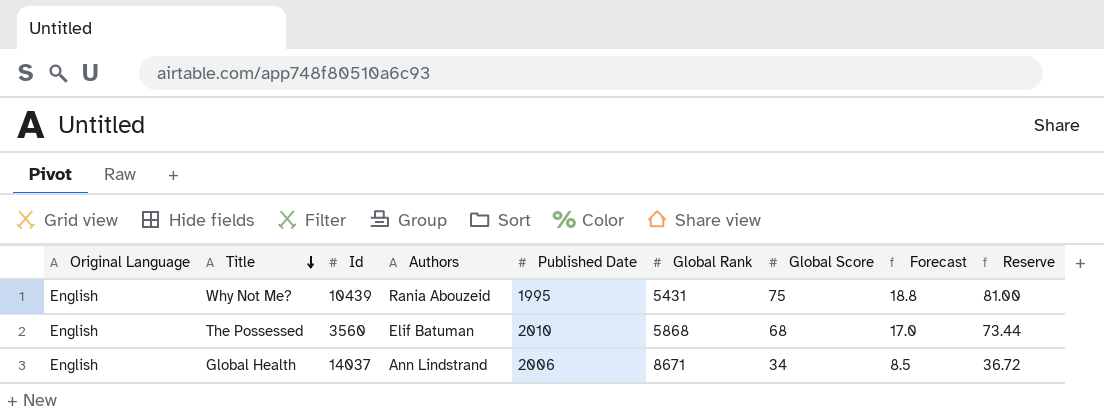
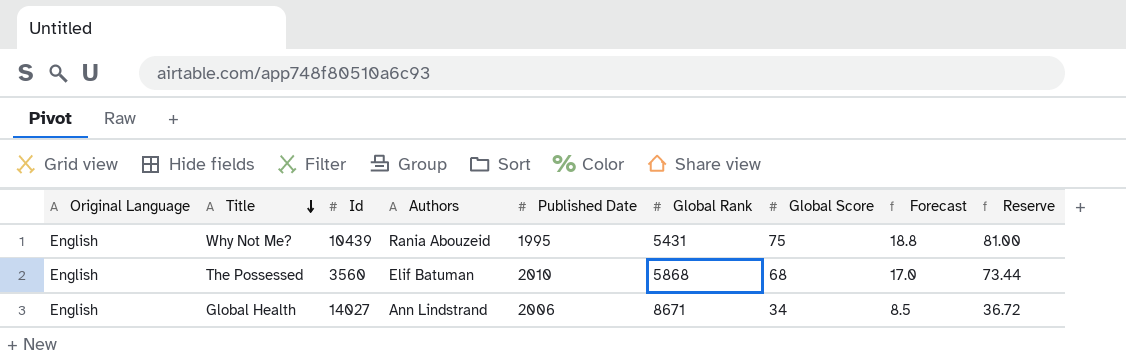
Global Health | Id: 14037 -> 14027

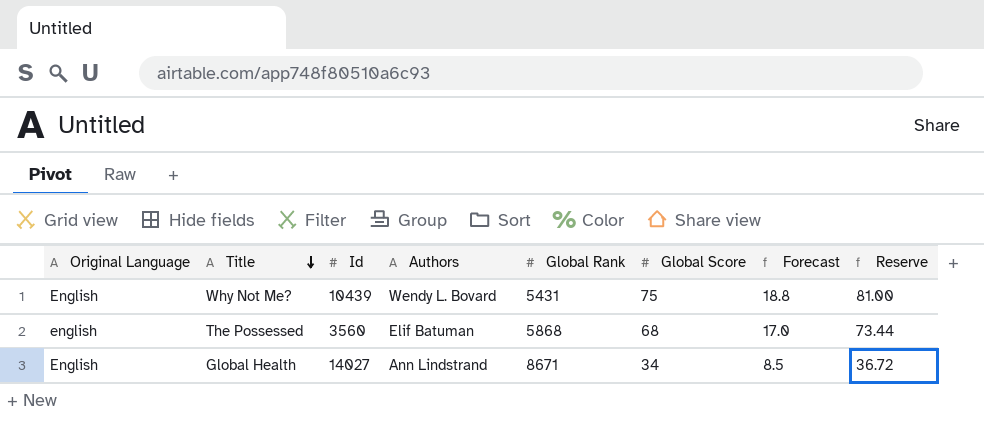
column Published Date | position: 5 -> none
Why Not Me? | Authors: Rania Abouzeid -> Wendy L. Bovard
The Possessed | Original Language: English -> english

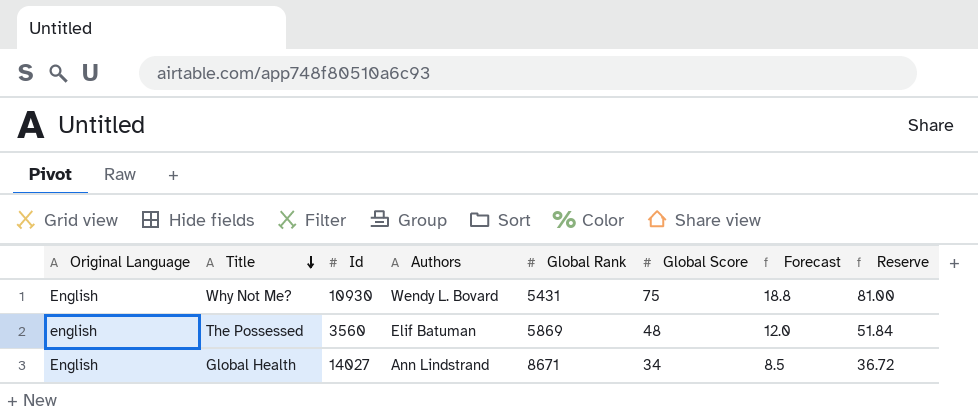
Why Not Me? | Id: 10439 -> 10930
The Possessed | Global Rank: 5868 -> 5869
The Possessed | Global Score: 68 -> 48
The Possessed | Forecast: 17.0 -> 12.0
The Possessed | Reserve: 73.44 -> 51.84

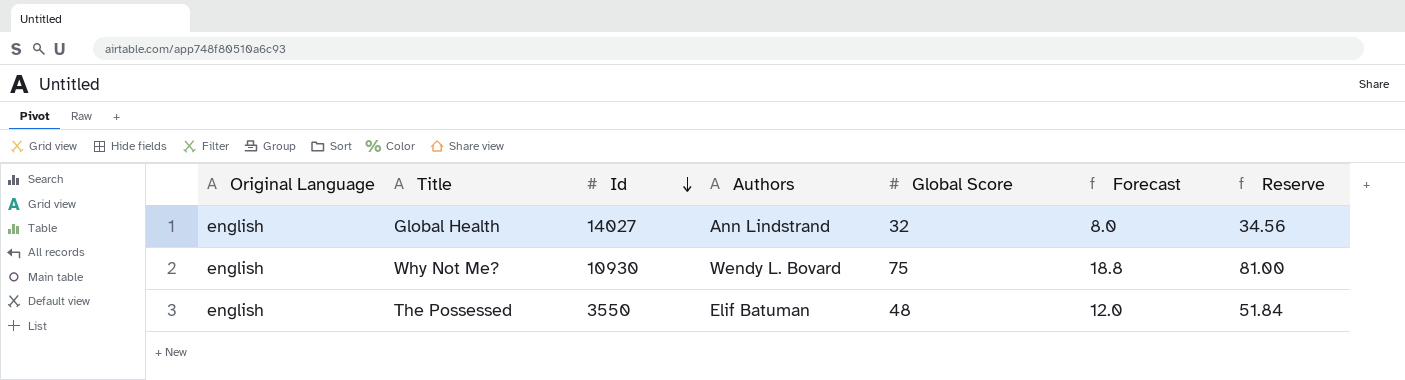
row order: Title descending -> Id descending
column Global Rank | position: 5 -> none
Global Health | Original Language: English -> english
Global Health | Global Score: 34 -> 32
Global Health | Forecast: 8.5 -> 8.0
Global Health | Reserve: 36.72 -> 34.56
Why Not Me? | Original Language: English -> english
The Possessed | Id: 3560 -> 3550

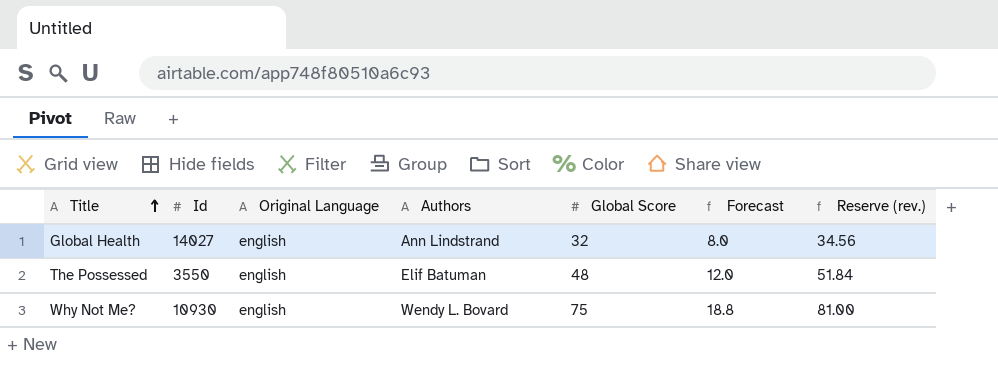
row order: Id descending -> Title ascending
column Original Language | position: 1 -> 3
column name: Reserve -> Reserve (rev.)

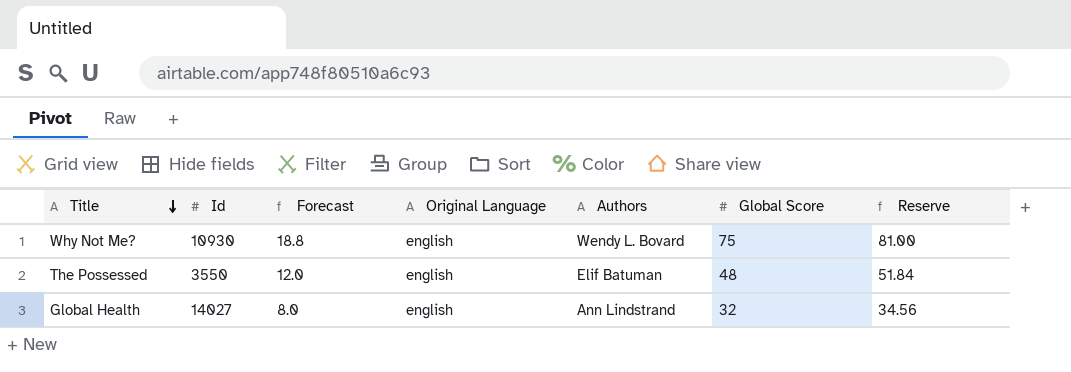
row order: Title ascending -> Title descending
column Forecast | position: 6 -> 3
column name: Reserve (rev.) -> Reserve

